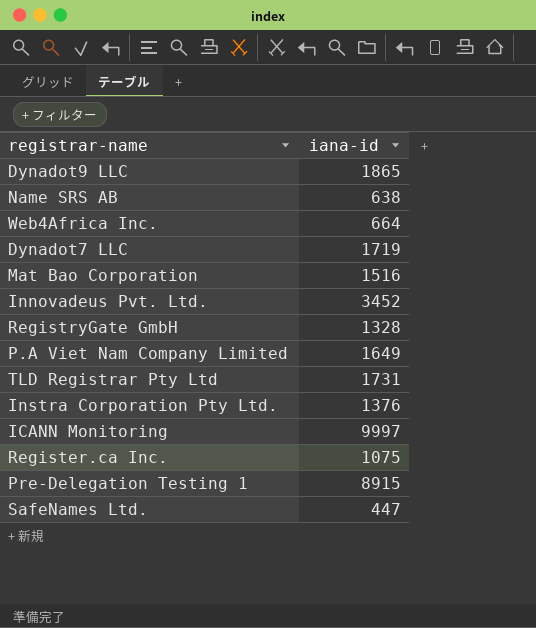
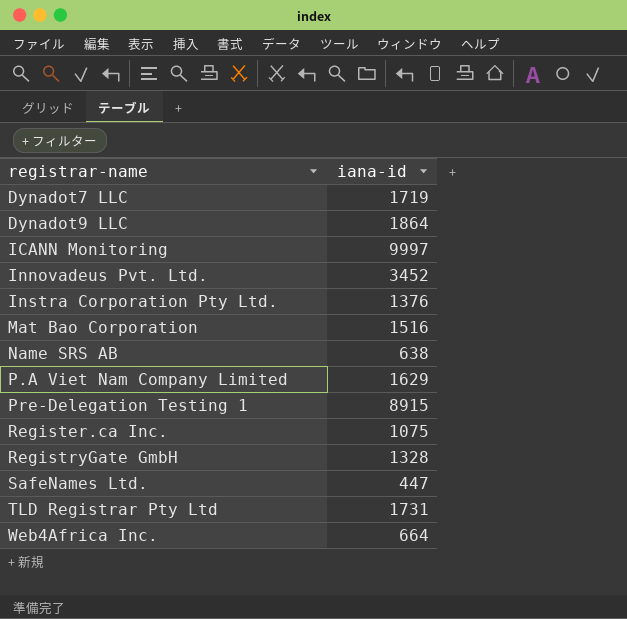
row order: none -> registrar-name ascending
Dynadot9 LLC | iana-id: 1865 -> 1864
P.A Viet Nam Company Limited | iana-id: 1649 -> 1629

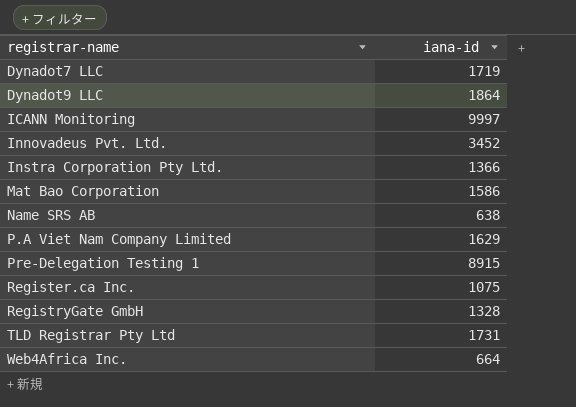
row SafeNames Ltd.: 447 -> none
Instra Corporation Pty Ltd. | iana-id: 1376 -> 1366
Mat Bao Corporation | iana-id: 1516 -> 1586

